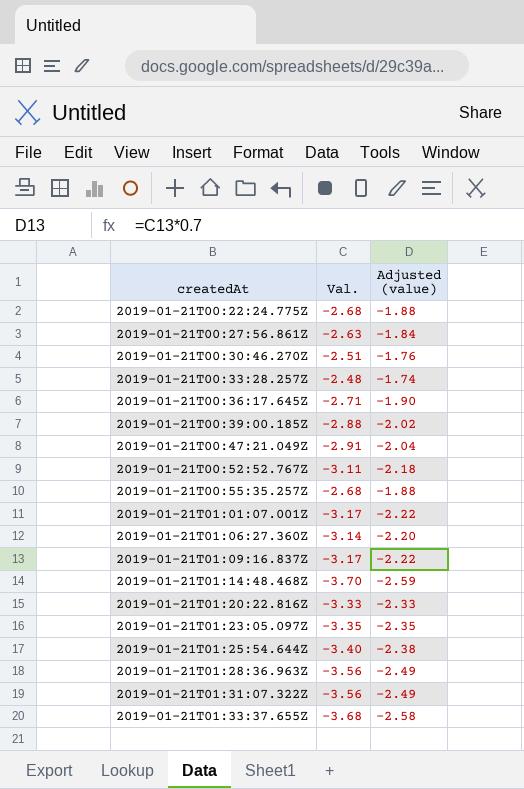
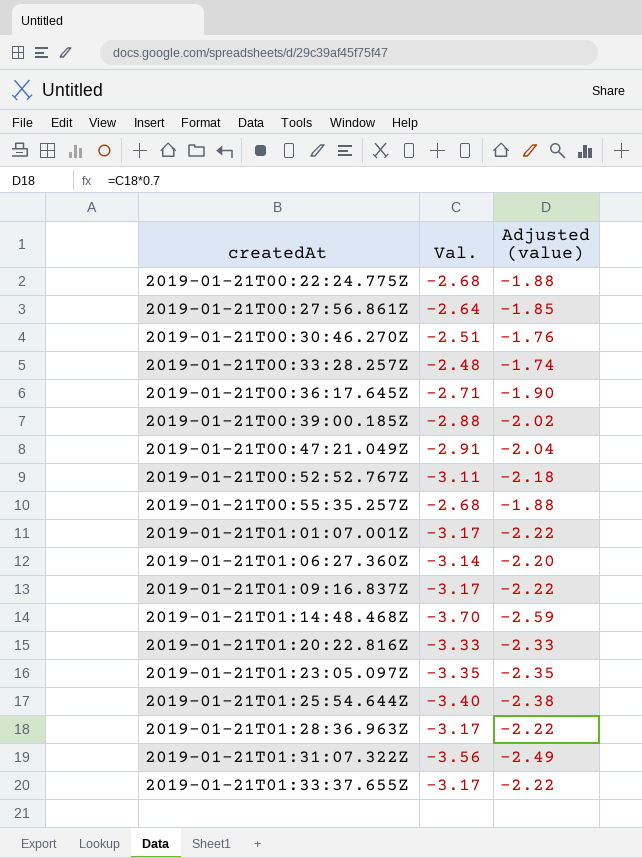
2019-01-21T00:27:56.861Z | Val.: -2.63 -> -2.64
2019-01-21T00:27:56.861Z | Adjusted (value): -1.84 -> -1.85
2019-01-21T01:28:36.963Z | Val.: -3.56 -> -3.17
2019-01-21T01:28:36.963Z | Adjusted (value): -2.49 -> -2.22
2019-01-21T01:33:37.655Z | Val.: -3.68 -> -3.17
2019-01-21T01:33:37.655Z | Adjusted (value): -2.58 -> -2.22

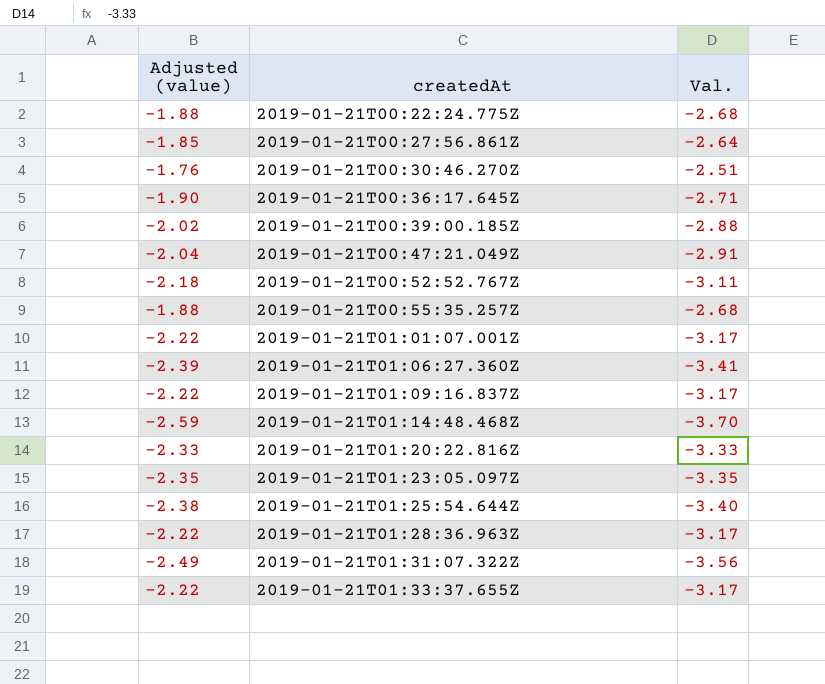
column Adjusted (value) | position: 3 -> 1
row 2019-01-21T00:33:28.257Z: -2.48 | -1.74 -> none
2019-01-21T01:06:27.360Z | Adjusted (value): -2.20 -> -2.39
2019-01-21T01:06:27.360Z | Val.: -3.14 -> -3.41

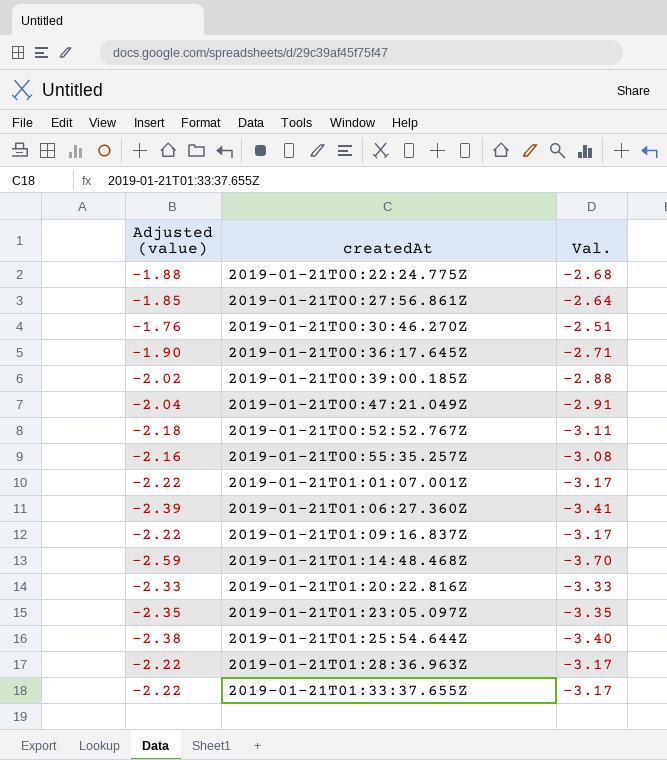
row 2019-01-21T01:31:07.322Z: -2.49 | -3.56 -> none
2019-01-21T00:55:35.257Z | Adjusted (value): -1.88 -> -2.16
2019-01-21T00:55:35.257Z | Val.: -2.68 -> -3.08

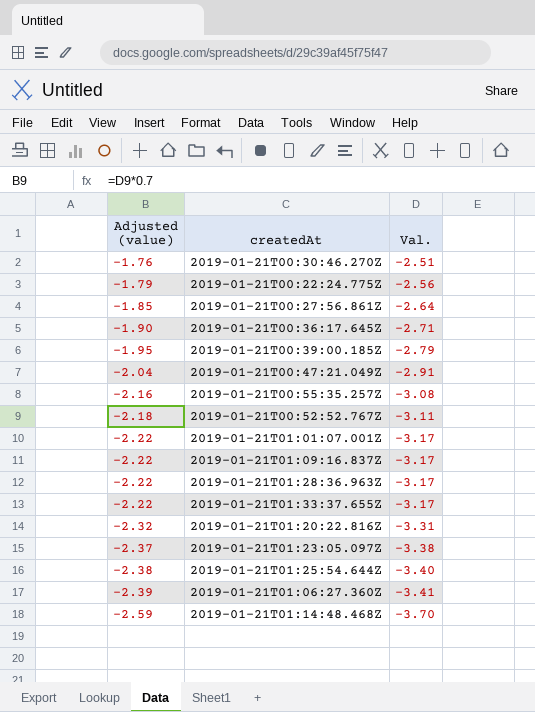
row order: createdAt ascending -> Adjusted (value) descending
2019-01-21T00:22:24.775Z | Adjusted (value): -1.88 -> -1.79
2019-01-21T00:22:24.775Z | Val.: -2.68 -> -2.56
2019-01-21T00:39:00.185Z | Adjusted (value): -2.02 -> -1.95
2019-01-21T00:39:00.185Z | Val.: -2.88 -> -2.79
2019-01-21T01:20:22.816Z | Adjusted (value): -2.33 -> -2.32
2019-01-21T01:20:22.816Z | Val.: -3.33 -> -3.31
2019-01-21T01:23:05.097Z | Adjusted (value): -2.35 -> -2.37
2019-01-21T01:23:05.097Z | Val.: -3.35 -> -3.38

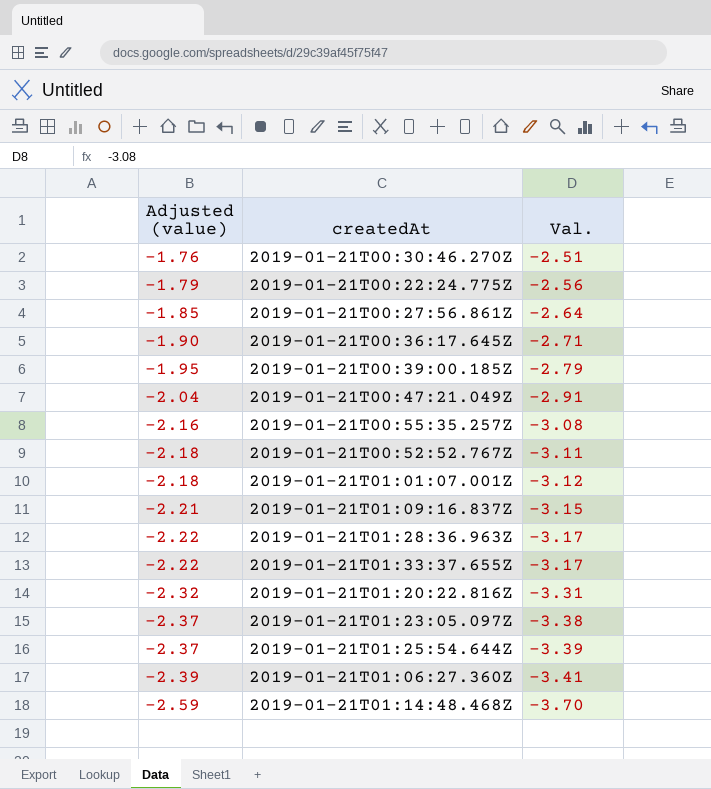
2019-01-21T01:01:07.001Z | Adjusted (value): -2.22 -> -2.18
2019-01-21T01:01:07.001Z | Val.: -3.17 -> -3.12
2019-01-21T01:09:16.837Z | Adjusted (value): -2.22 -> -2.21
2019-01-21T01:09:16.837Z | Val.: -3.17 -> -3.15
2019-01-21T01:25:54.644Z | Adjusted (value): -2.38 -> -2.37
2019-01-21T01:25:54.644Z | Val.: -3.40 -> -3.39

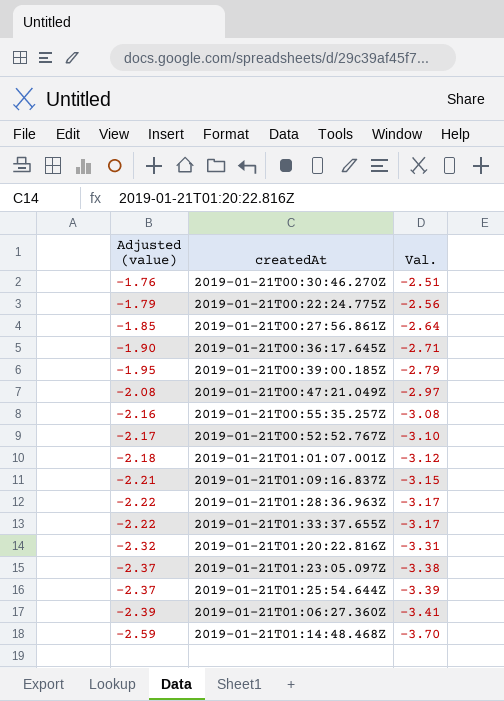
2019-01-21T00:47:21.049Z | Adjusted (value): -2.04 -> -2.08
2019-01-21T00:47:21.049Z | Val.: -2.91 -> -2.97
2019-01-21T00:52:52.767Z | Adjusted (value): -2.18 -> -2.17
2019-01-21T00:52:52.767Z | Val.: -3.11 -> -3.10

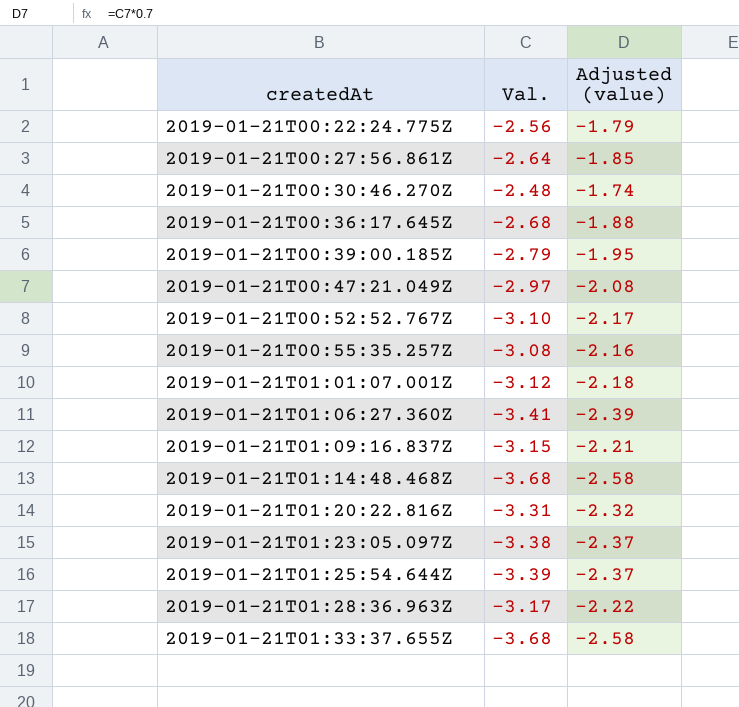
row order: Adjusted (value) descending -> createdAt ascending
column Adjusted (value) | position: 1 -> 3
2019-01-21T00:30:46.270Z | Val.: -2.51 -> -2.48
2019-01-21T00:30:46.270Z | Adjusted (value): -1.76 -> -1.74
2019-01-21T00:36:17.645Z | Val.: -2.71 -> -2.68
2019-01-21T00:36:17.645Z | Adjusted (value): -1.90 -> -1.88
2019-01-21T01:14:48.468Z | Val.: -3.70 -> -3.68
2019-01-21T01:14:48.468Z | Adjusted (value): -2.59 -> -2.58
2019-01-21T01:33:37.655Z | Val.: -3.17 -> -3.68
2019-01-21T01:33:37.655Z | Adjusted (value): -2.22 -> -2.58

